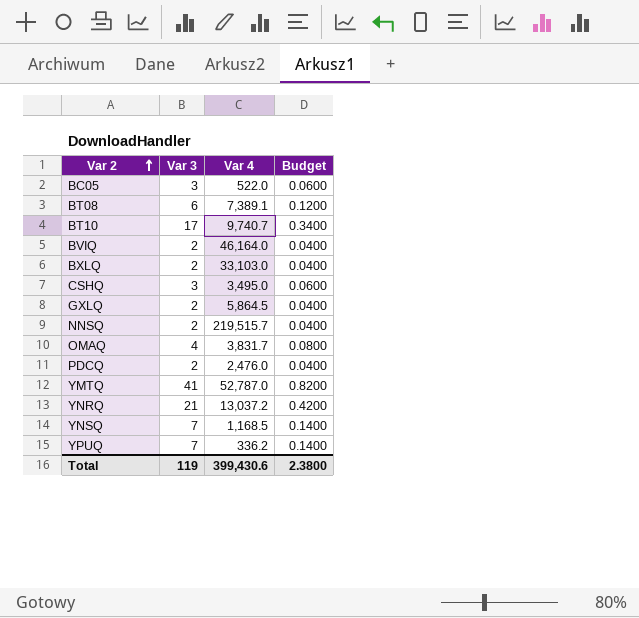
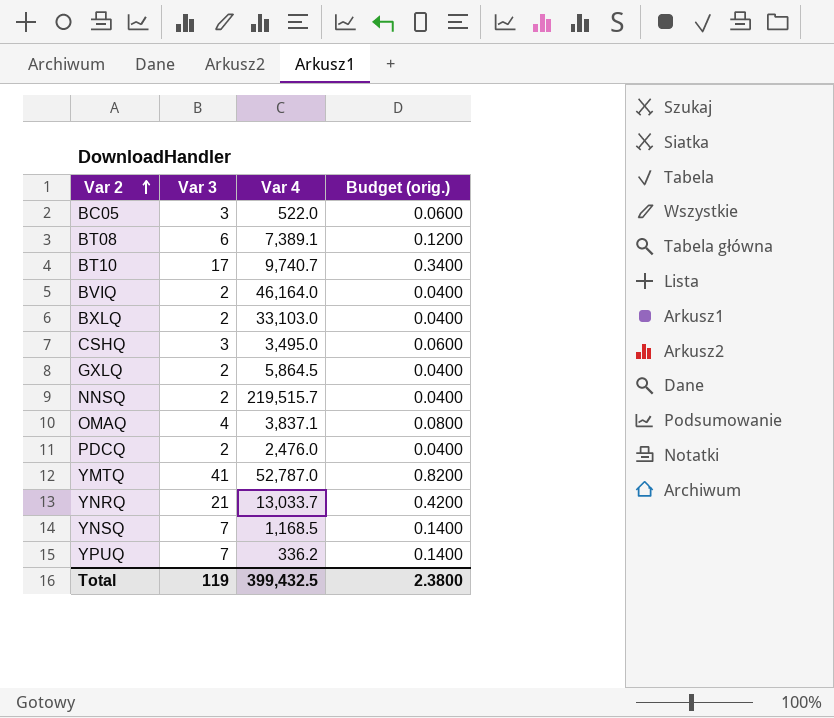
column name: Budget -> Budget (orig.)
OMAQ | Var 4: 3,831.7 -> 3,837.1
YNRQ | Var 4: 13,037.2 -> 13,033.7
Total | Var 4: 399,430.6 -> 399,432.5

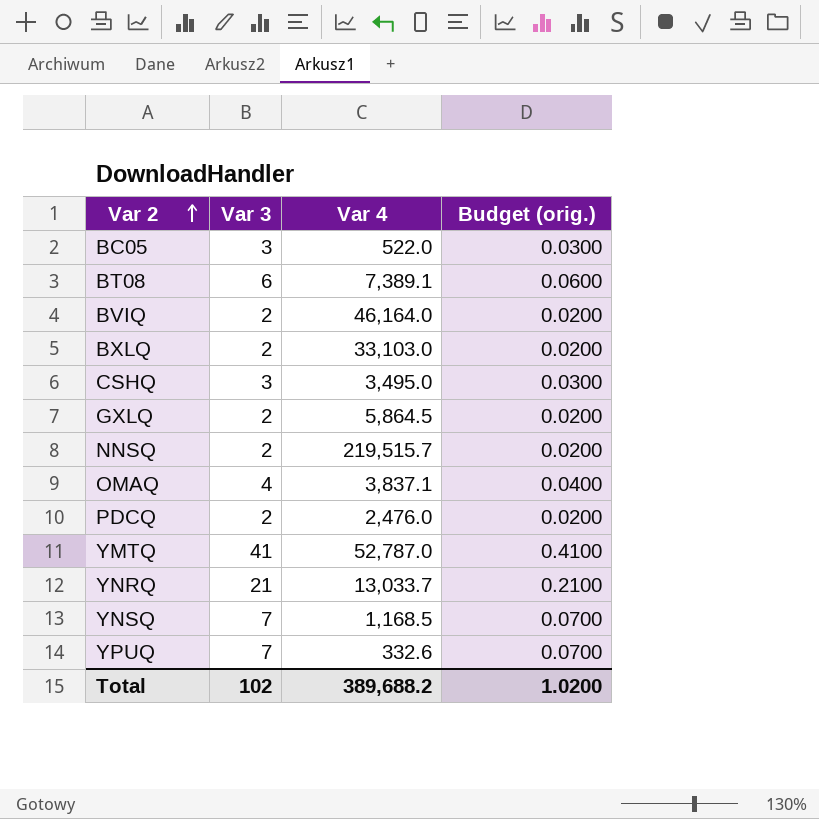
column Budget (orig.) | formula: [Var 3] * 0.02 -> [Var 3] * 0.01
row BT10: 17 | 9,740.7 | 0.3400 -> none
YPUQ | Var 4: 336.2 -> 332.6
Total | Var 3: 119 -> 102
Total | Var 4: 399,432.5 -> 389,688.2
Total | Budget (orig.): 2.3800 -> 1.0200

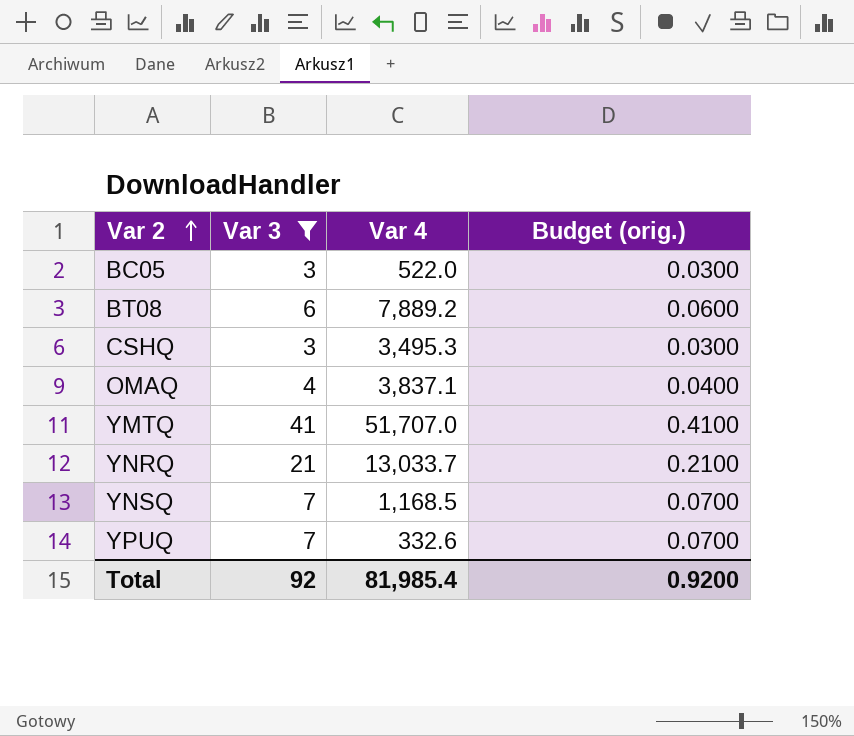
filter: none -> Var 3 != 2
BT08 | Var 4: 7,389.1 -> 7,889.2
CSHQ | Var 4: 3,495.0 -> 3,495.3
YMTQ | Var 4: 52,787.0 -> 51,707.0
Total | Var 3: 102 -> 92
Total | Var 4: 389,688.2 -> 81,985.4
Total | Budget (orig.): 1.0200 -> 0.9200

